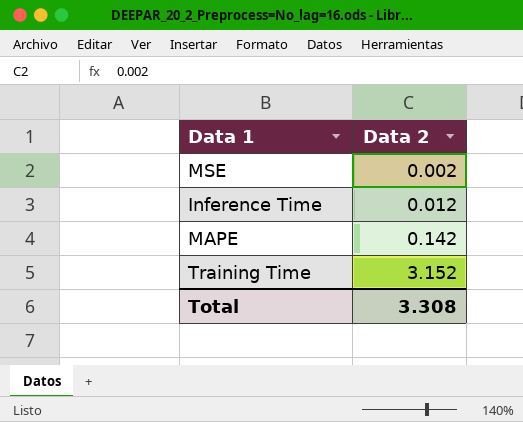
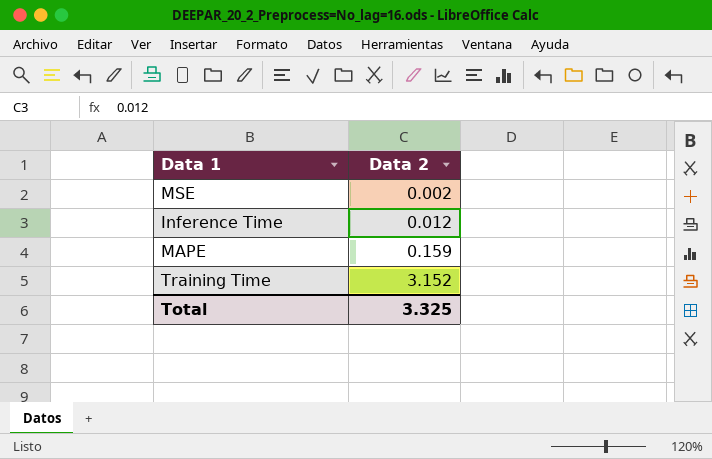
MAPE | Data 2: 0.142 -> 0.159
Total | Data 2: 3.308 -> 3.325

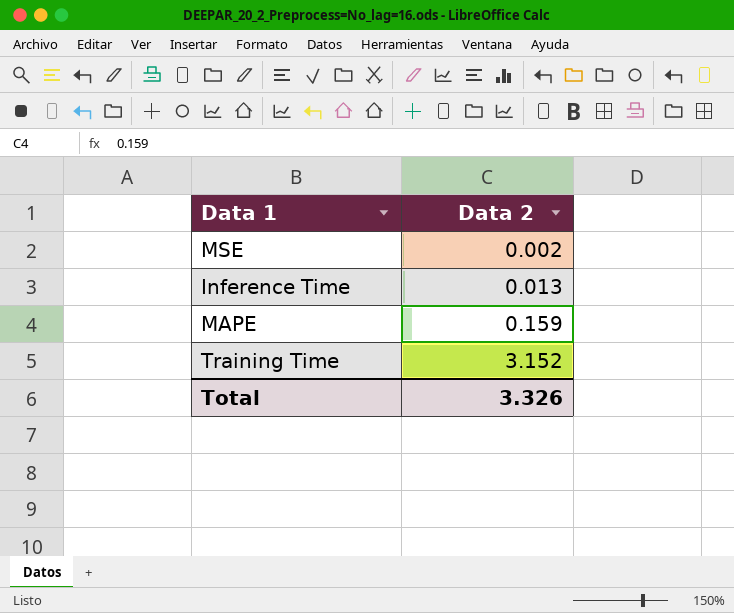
Inference Time | Data 2: 0.012 -> 0.013
Total | Data 2: 3.325 -> 3.326

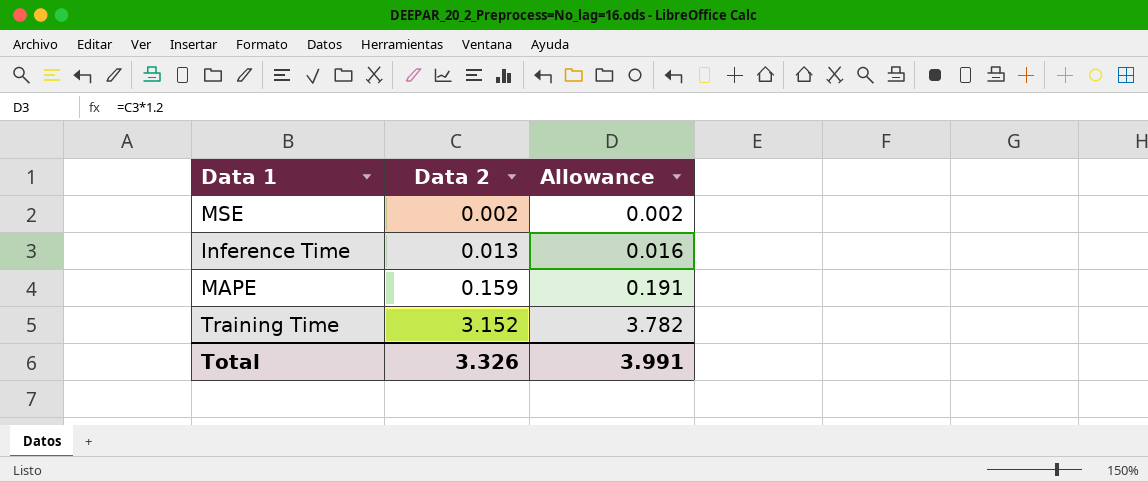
column Allowance | formula: none -> [Data 2] * 1.2

